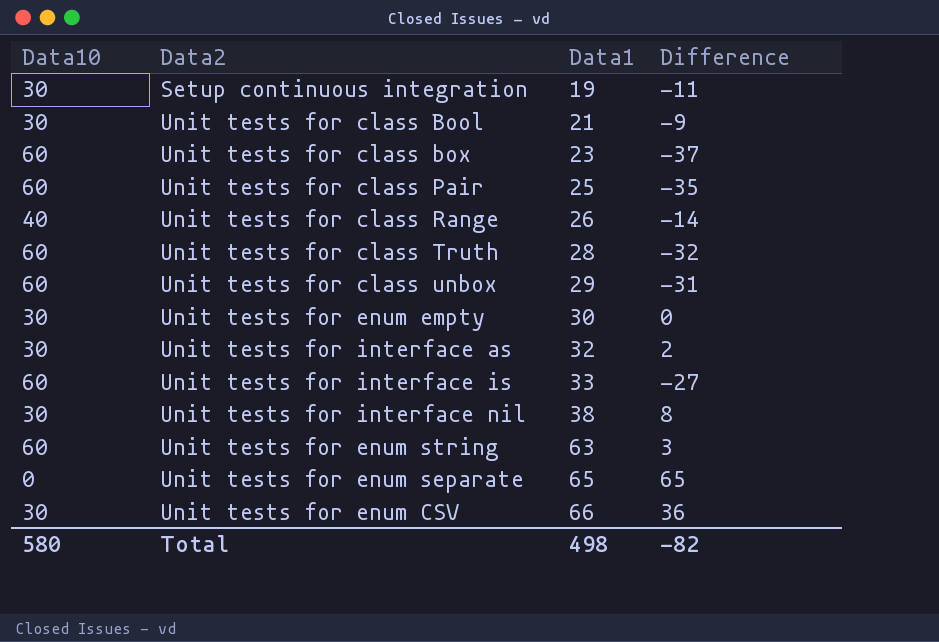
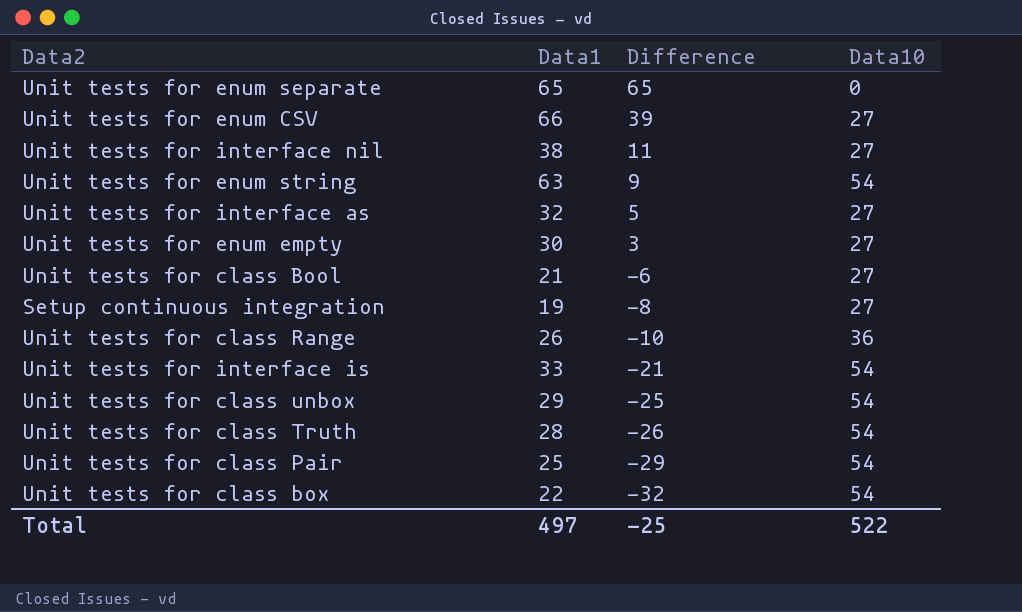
row order: Data1 ascending -> Difference descending
column Data10 | position: 1 -> 4
Unit tests for enum CSV | Difference: 36 -> 39
Unit tests for enum CSV | Data10: 30 -> 27
Unit tests for interface nil | Difference: 8 -> 11
Unit tests for interface nil | Data10: 30 -> 27
Unit tests for enum string | Difference: 3 -> 9
Unit tests for enum string | Data10: 60 -> 54
Unit tests for interface as | Difference: 2 -> 5
Unit tests for interface as | Data10: 30 -> 27
Unit tests for enum empty | Difference: 0 -> 3
Unit tests for enum empty | Data10: 30 -> 27
Unit tests for class Bool | Difference: -9 -> -6
Unit tests for class Bool | Data10: 30 -> 27
Setup continuous integration | Difference: -11 -> -8
Setup continuous integration | Data10: 30 -> 27
Unit tests for class Range | Difference: -14 -> -10
Unit tests for class Range | Data10: 40 -> 36
Unit tests for interface is | Difference: -27 -> -21
Unit tests for interface is | Data10: 60 -> 54
Unit tests for class unbox | Difference: -31 -> -25
Unit tests for class unbox | Data10: 60 -> 54
Unit tests for class Truth | Difference: -32 -> -26
Unit tests for class Truth | Data10: 60 -> 54
Unit tests for class Pair | Difference: -35 -> -29
Unit tests for class Pair | Data10: 60 -> 54
Unit tests for class box | Data1: 23 -> 22
Unit tests for class box | Difference: -37 -> -32
Unit tests for class box | Data10: 60 -> 54
Total | Data1: 498 -> 497
Total | Difference: -82 -> -25
Total | Data10: 580 -> 522

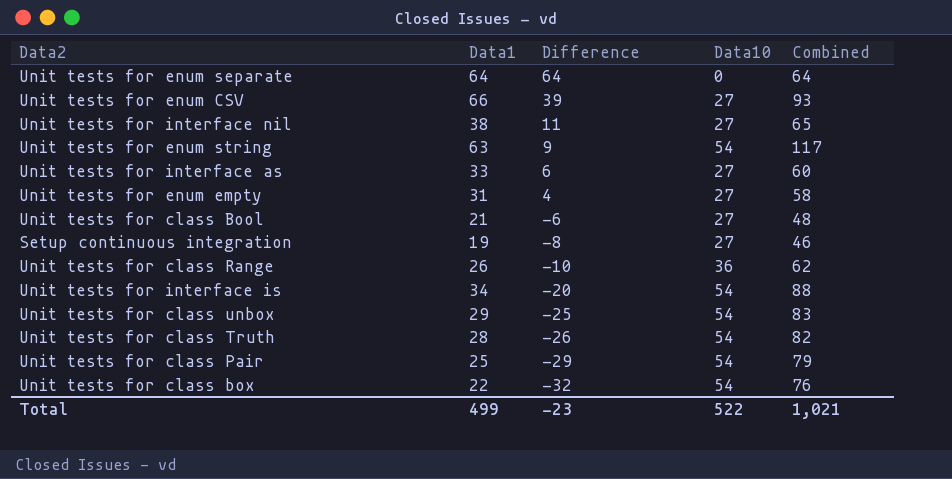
column Combined | formula: none -> [Data1] + [Data10]
Unit tests for enum separate | Data1: 65 -> 64
Unit tests for enum separate | Difference: 65 -> 64
Unit tests for interface as | Data1: 32 -> 33
Unit tests for interface as | Difference: 5 -> 6
Unit tests for enum empty | Data1: 30 -> 31
Unit tests for enum empty | Difference: 3 -> 4
Unit tests for interface is | Data1: 33 -> 34
Unit tests for interface is | Difference: -21 -> -20
Total | Data1: 497 -> 499
Total | Difference: -25 -> -23

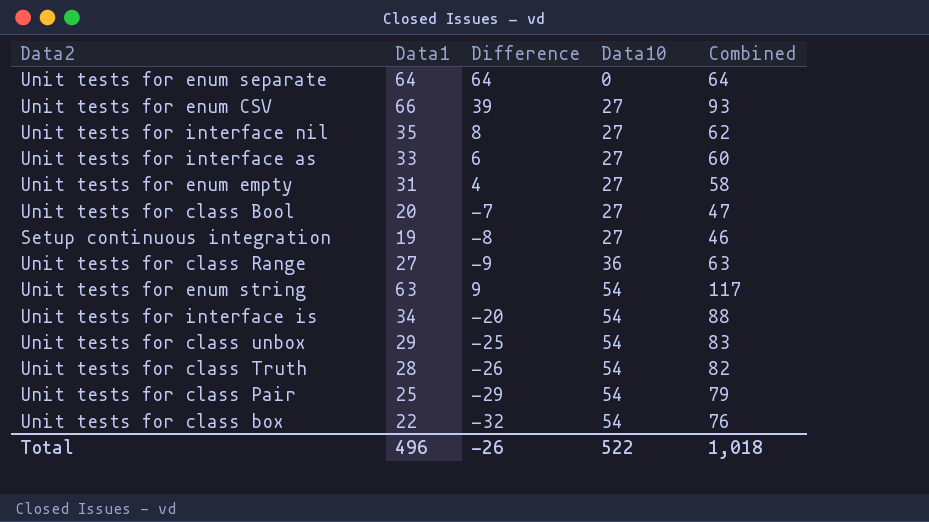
row order: Difference descending -> Data10 ascending
Unit tests for interface nil | Data1: 38 -> 35
Unit tests for interface nil | Difference: 11 -> 8
Unit tests for interface nil | Combined: 65 -> 62
Unit tests for class Bool | Data1: 21 -> 20
Unit tests for class Bool | Difference: -6 -> -7
Unit tests for class Bool | Combined: 48 -> 47
Unit tests for class Range | Data1: 26 -> 27
Unit tests for class Range | Difference: -10 -> -9
Unit tests for class Range | Combined: 62 -> 63
Total | Data1: 499 -> 496
Total | Difference: -23 -> -26
Total | Combined: 1,021 -> 1,018

